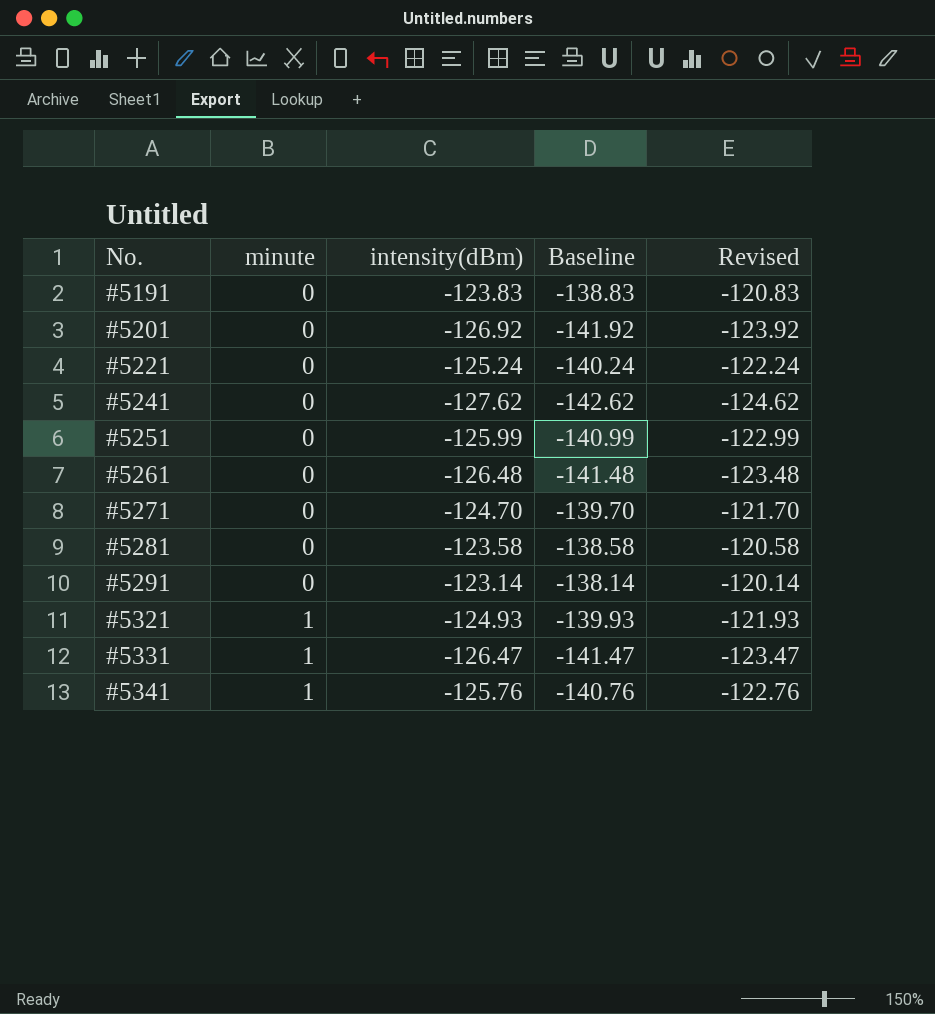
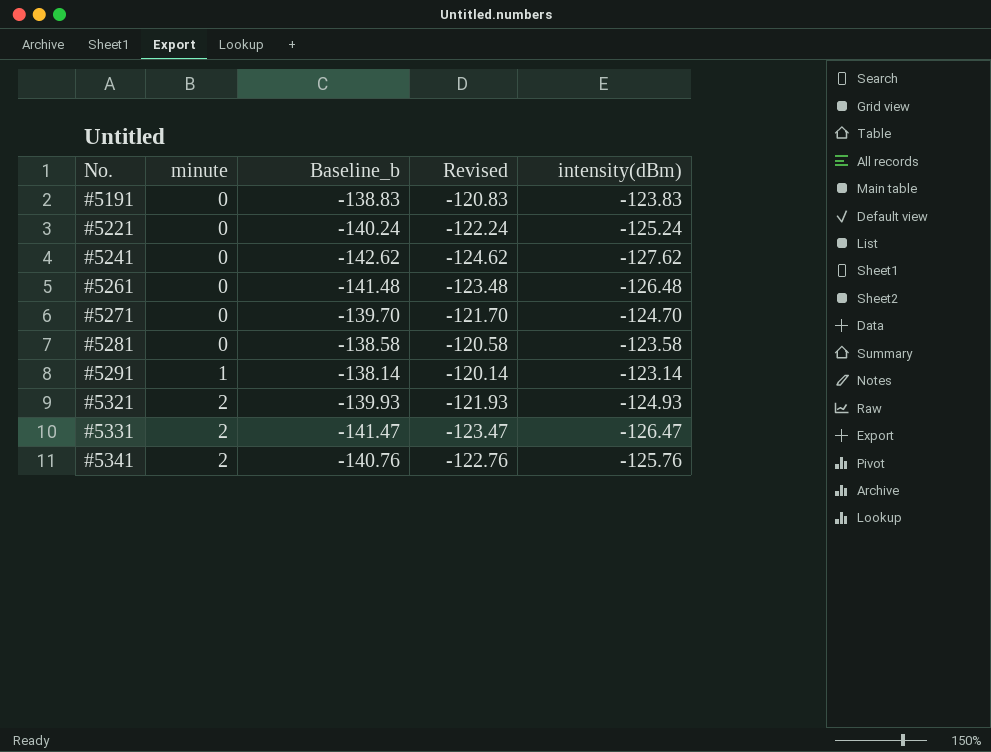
column name: Baseline -> Baseline_b
column intensity(dBm) | position: 3 -> 5
row #5201: 0 | -126.92 | -141.92 | -123.92 -> none
row #5251: 0 | -125.99 | -140.99 | -122.99 -> none
#5291 | minute: 0 -> 1
#5321 | minute: 1 -> 2
#5331 | minute: 1 -> 2
#5341 | minute: 1 -> 2

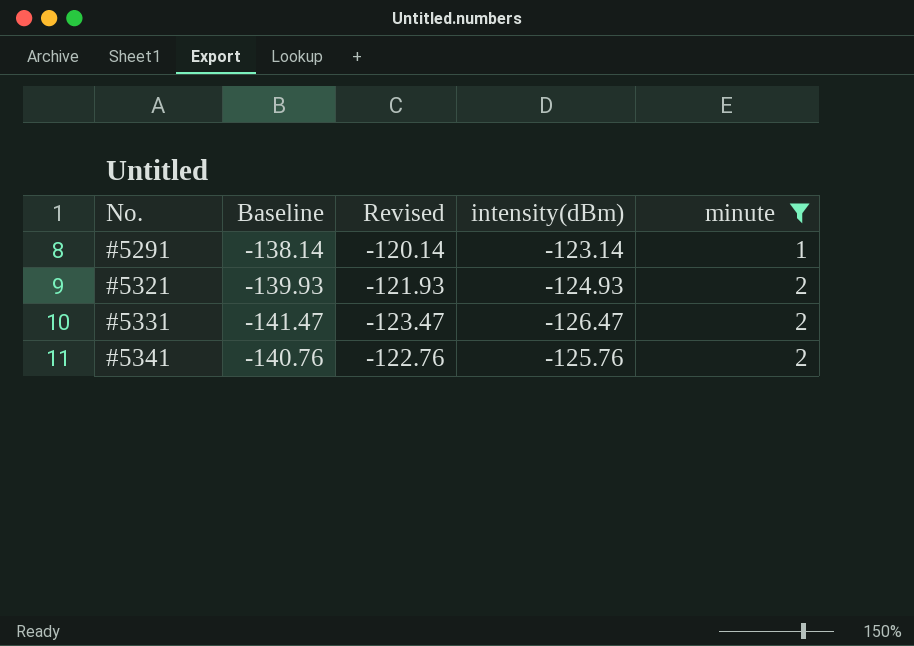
filter: none -> minute != 0
column name: Baseline_b -> Baseline
column minute | position: 2 -> 5

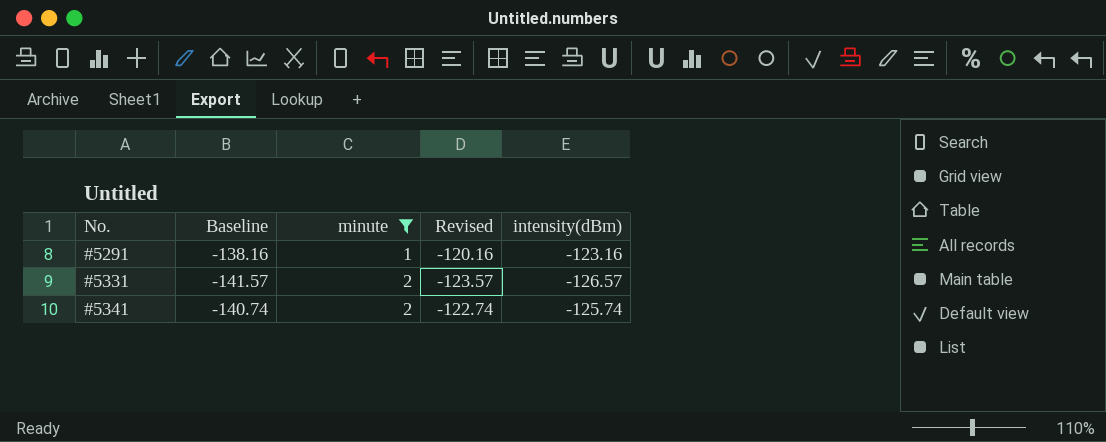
column minute | position: 5 -> 3
row #5321: -139.93 | -121.93 | -124.93 | 2 -> none
#5291 | Baseline: -138.14 -> -138.16
#5291 | Revised: -120.14 -> -120.16
#5291 | intensity(dBm): -123.14 -> -123.16
#5331 | Baseline: -141.47 -> -141.57
#5331 | Revised: -123.47 -> -123.57
#5331 | intensity(dBm): -126.47 -> -126.57
#5341 | Baseline: -140.76 -> -140.74
#5341 | Revised: -122.76 -> -122.74
#5341 | intensity(dBm): -125.76 -> -125.74

